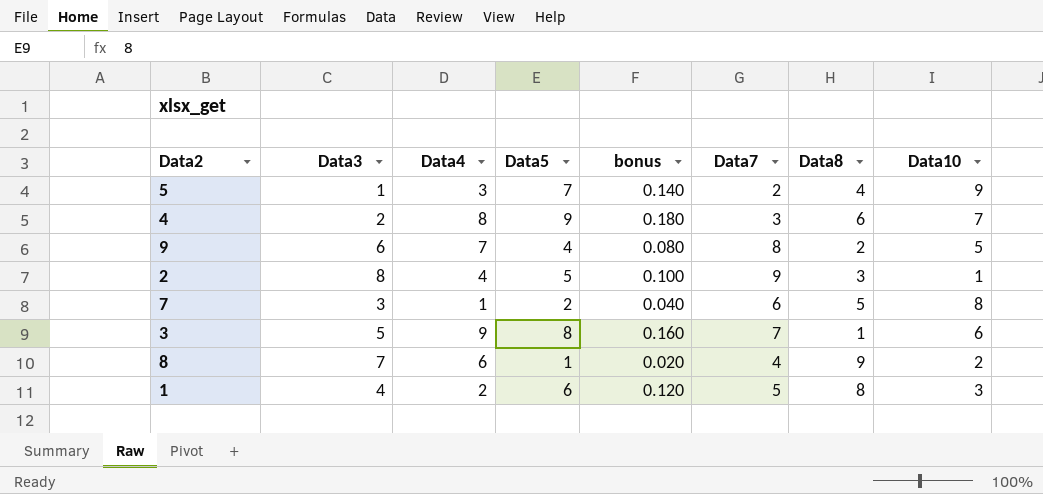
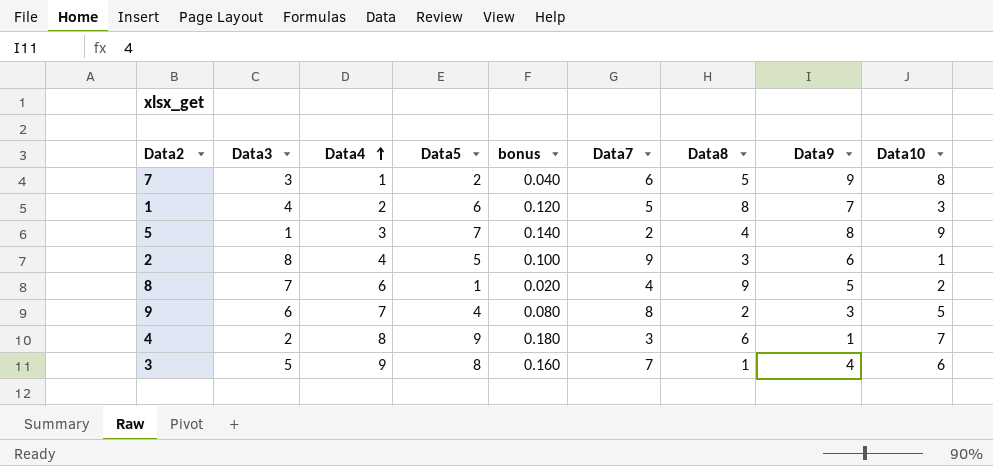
row order: none -> Data4 ascending
column Data9 | position: none -> 8

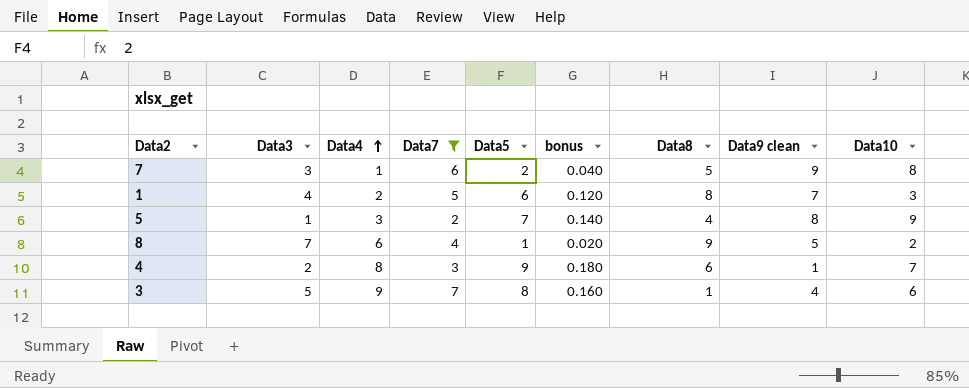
filter: none -> Data7 <= 7
column Data7 | position: 6 -> 4
column name: Data9 -> Data9 clean

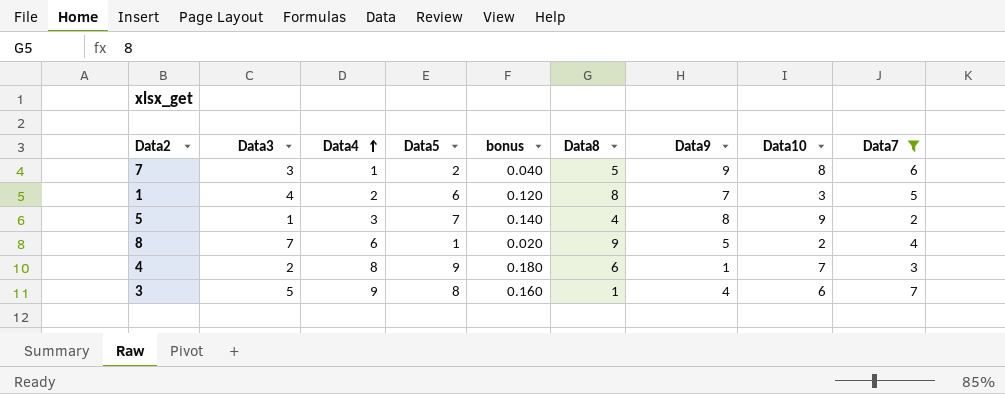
column name: Data9 clean -> Data9
column Data7 | position: 4 -> 9

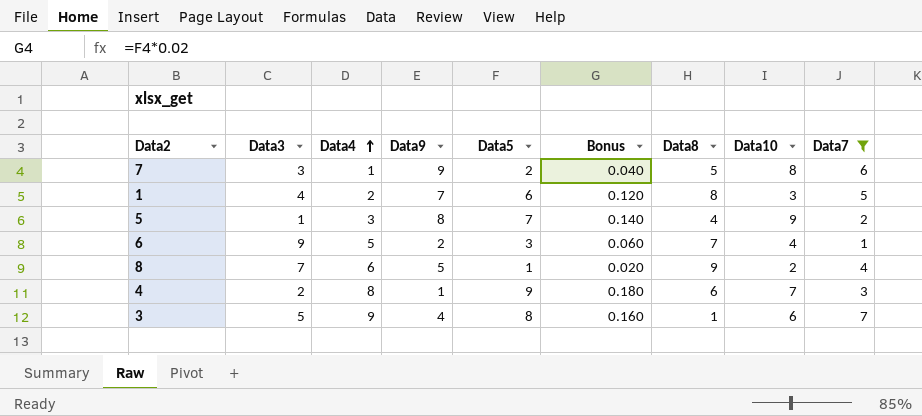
column Data9 | position: 7 -> 4
column name: bonus -> Bonus
row 6: none -> 9 | 5 | 2 | 3 | 0.060 | 7 | 4 | 1

